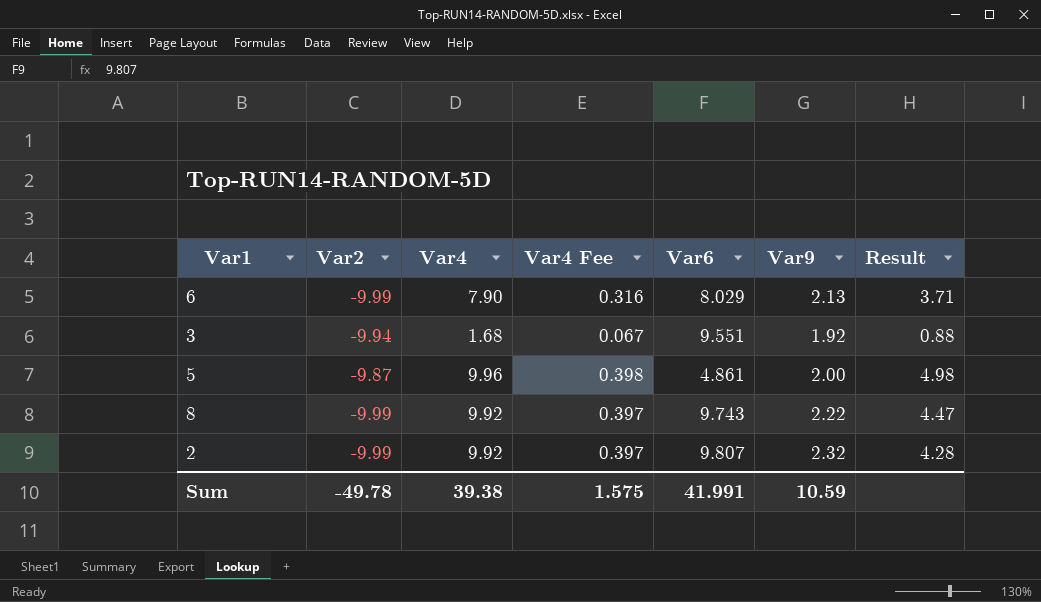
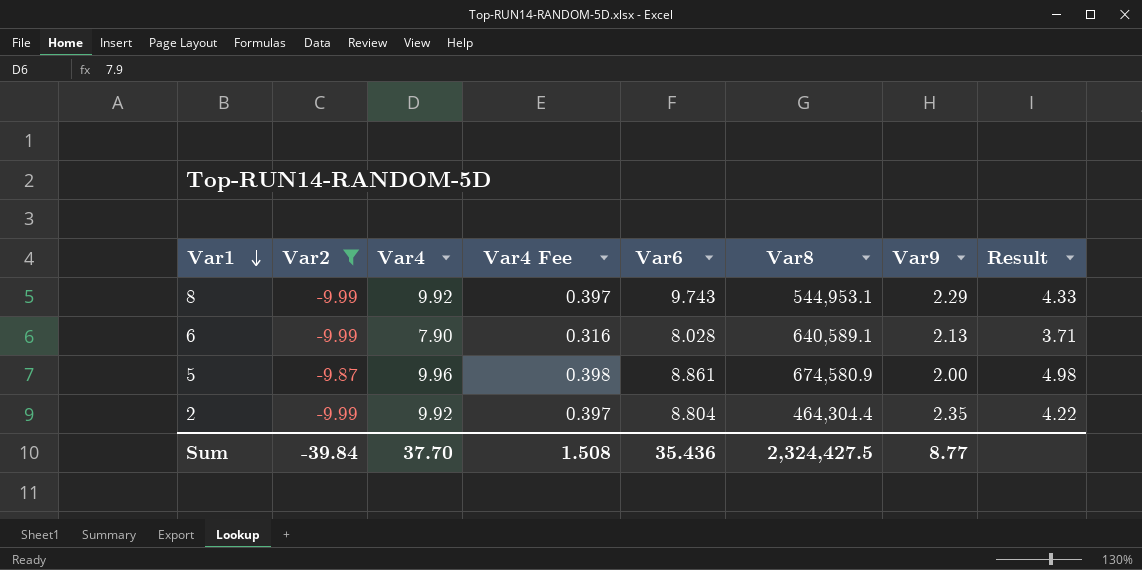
filter: none -> Var2 != -9.94
row order: none -> Var1 descending
column Var8 | position: none -> 6
8 | Var9: 2.22 -> 2.29
8 | Result: 4.47 -> 4.33
6 | Var6: 8.029 -> 8.028
5 | Var6: 4.861 -> 8.861
2 | Var6: 9.807 -> 8.804
2 | Var9: 2.32 -> 2.35
2 | Result: 4.28 -> 4.22
Sum | Var2: -49.78 -> -39.84
Sum | Var4: 39.38 -> 37.70
Sum | Var4 Fee: 1.575 -> 1.508
Sum | Var6: 41.991 -> 35.436
Sum | Var9: 10.59 -> 8.77

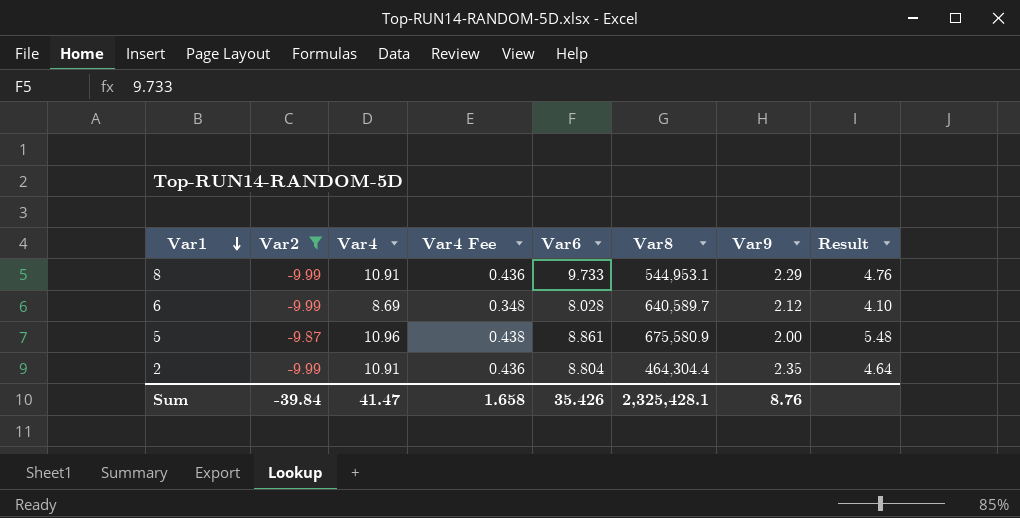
8 | Var4: 9.92 -> 10.91
8 | Var4 Fee: 0.397 -> 0.436
8 | Var6: 9.743 -> 9.733
8 | Result: 4.33 -> 4.76
6 | Var4: 7.90 -> 8.69
6 | Var4 Fee: 0.316 -> 0.348
6 | Var8: 640,589.1 -> 640,589.7
6 | Var9: 2.13 -> 2.12
6 | Result: 3.71 -> 4.10
5 | Var4: 9.96 -> 10.96
5 | Var4 Fee: 0.398 -> 0.438
5 | Var8: 674,580.9 -> 675,580.9
5 | Result: 4.98 -> 5.48
2 | Var4: 9.92 -> 10.91
2 | Var4 Fee: 0.397 -> 0.436
2 | Result: 4.22 -> 4.64
Sum | Var4: 37.70 -> 41.47
Sum | Var4 Fee: 1.508 -> 1.658
Sum | Var6: 35.436 -> 35.426
Sum | Var8: 2,324,427.5 -> 2,325,428.1
Sum | Var9: 8.77 -> 8.76

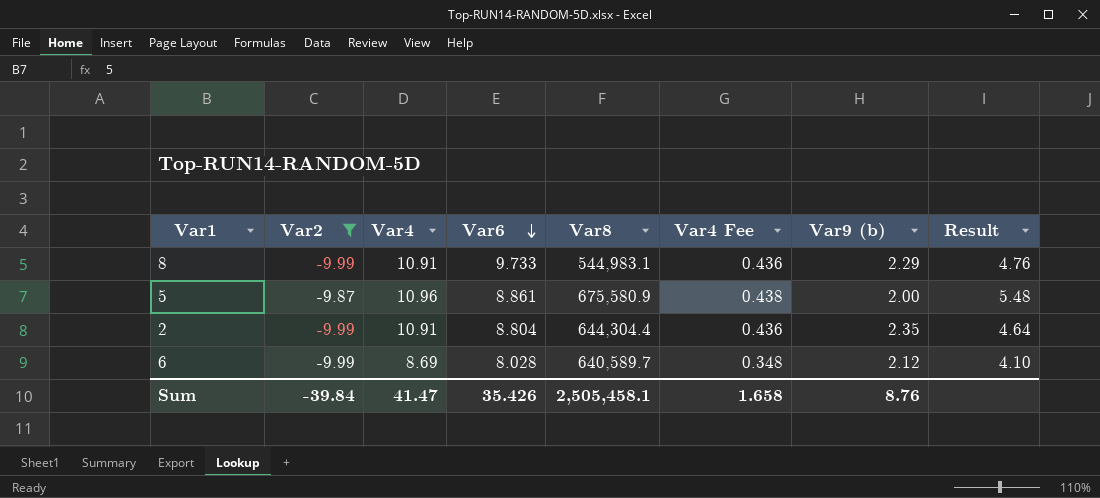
row order: Var1 descending -> Var6 descending
column Var4 Fee | position: 4 -> 6
column name: Var9 -> Var9 (b)
8 | Var8: 544,953.1 -> 544,983.1
2 | Var8: 464,304.4 -> 644,304.4
Sum | Var8: 2,325,428.1 -> 2,505,458.1

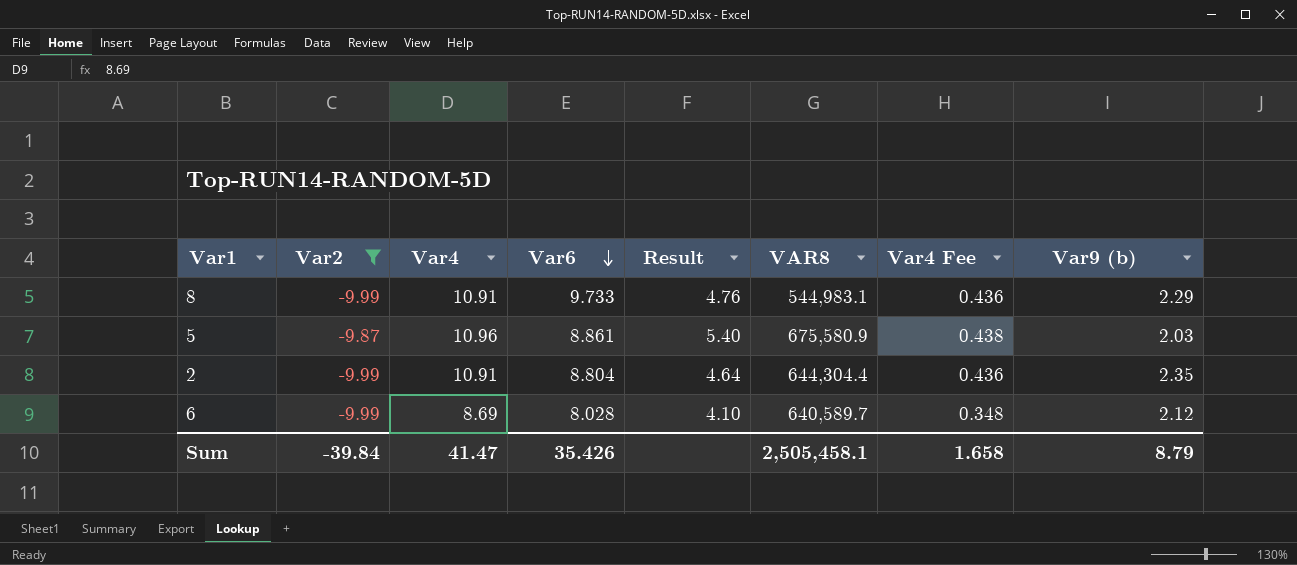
column Result | position: 8 -> 5
column name: Var8 -> VAR8
5 | Result: 5.48 -> 5.40
5 | Var9 (b): 2.00 -> 2.03
Sum | Var9 (b): 8.76 -> 8.79

